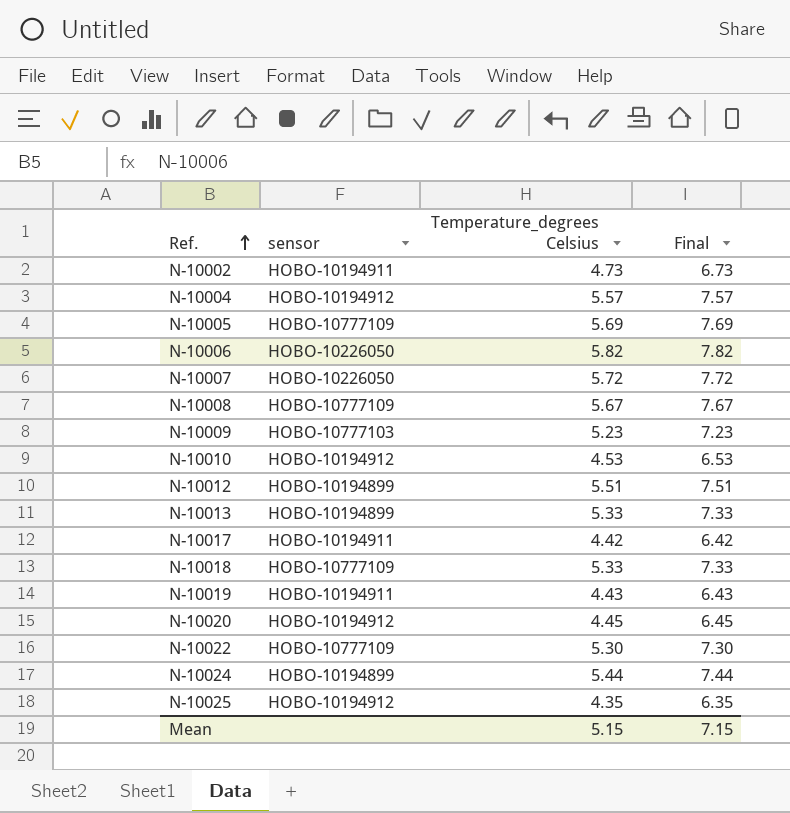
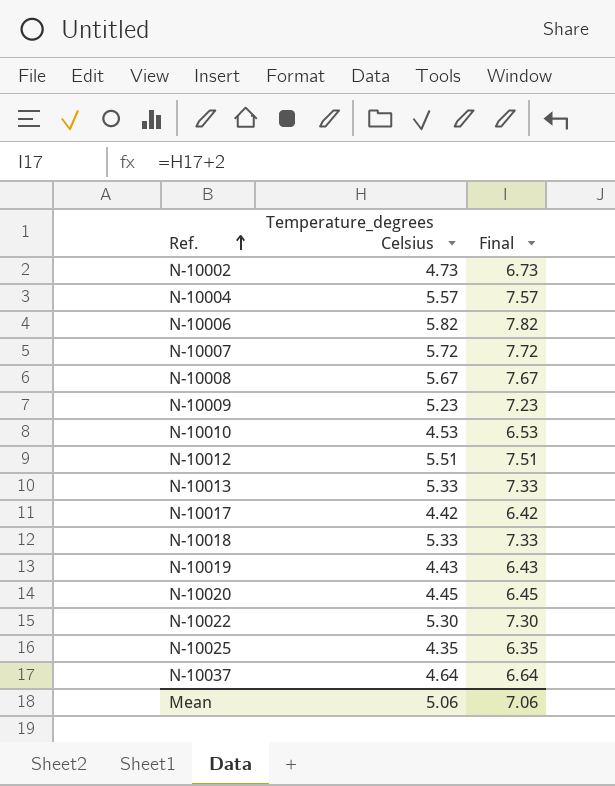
column sensor | position: 2 -> none
row N-10005: HOBO-10777109 | 5.69 | 7.69 -> none
row N-10024: HOBO-10194899 | 5.44 | 7.44 -> none
row N-10037: none -> 4.64 | 6.64
Mean | Temperature_degrees Celsius: 5.15 -> 5.06
Mean | Final: 7.15 -> 7.06

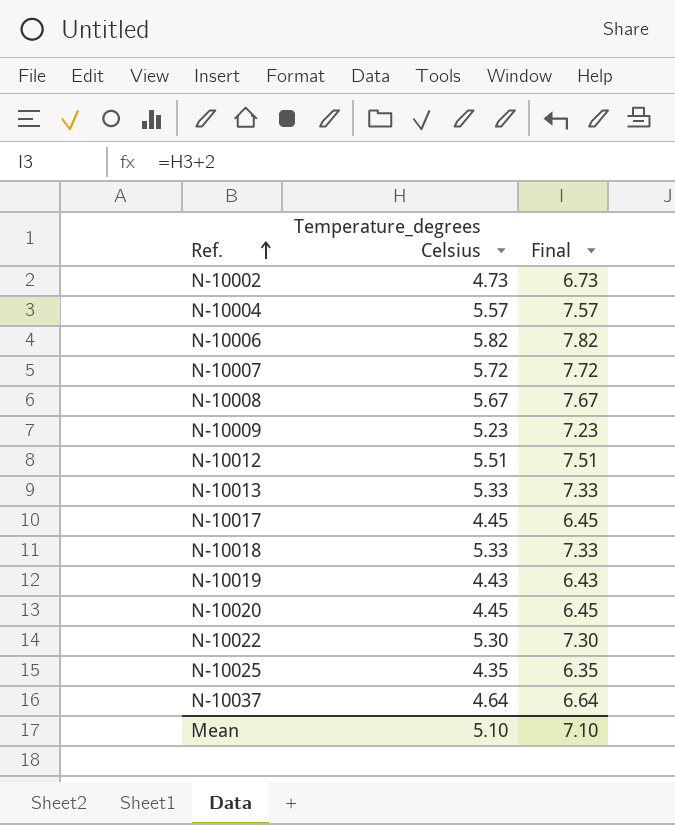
row N-10010: 4.53 | 6.53 -> none
N-10017 | Temperature_degrees Celsius: 4.42 -> 4.45
N-10017 | Final: 6.42 -> 6.45
Mean | Temperature_degrees Celsius: 5.06 -> 5.10
Mean | Final: 7.06 -> 7.10

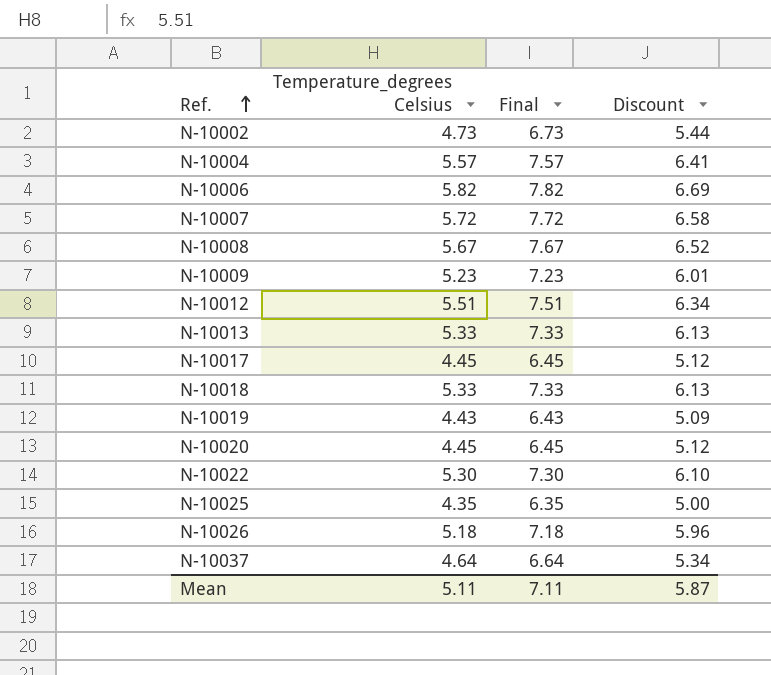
column Discount | formula: none -> [Temperature_degrees Celsius] * 1.15
row N-10026: none -> 5.18 | 7.18 | 5.96
Mean | Temperature_degrees Celsius: 5.10 -> 5.11
Mean | Final: 7.10 -> 7.11

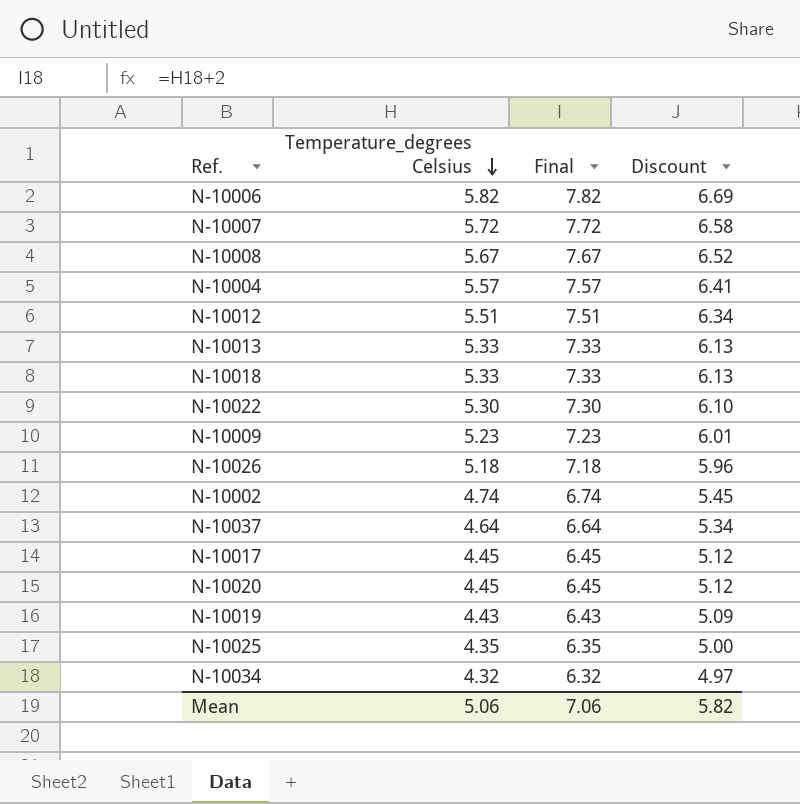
row order: Ref. ascending -> Temperature_degrees Celsius descending
N-10002 | Temperature_degrees Celsius: 4.73 -> 4.74
N-10002 | Final: 6.73 -> 6.74
N-10002 | Discount: 5.44 -> 5.45
row N-10034: none -> 4.32 | 6.32 | 4.97
Mean | Temperature_degrees Celsius: 5.11 -> 5.06
Mean | Final: 7.11 -> 7.06
Mean | Discount: 5.87 -> 5.82

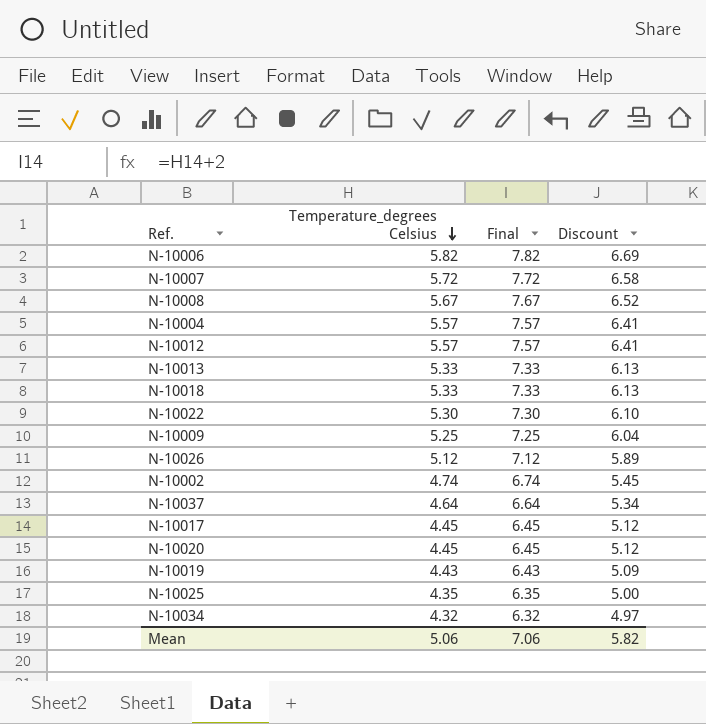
N-10012 | Temperature_degrees Celsius: 5.51 -> 5.57
N-10012 | Final: 7.51 -> 7.57
N-10012 | Discount: 6.34 -> 6.41
N-10009 | Temperature_degrees Celsius: 5.23 -> 5.25
N-10009 | Final: 7.23 -> 7.25
N-10009 | Discount: 6.01 -> 6.04
N-10026 | Temperature_degrees Celsius: 5.18 -> 5.12
N-10026 | Final: 7.18 -> 7.12
N-10026 | Discount: 5.96 -> 5.89

